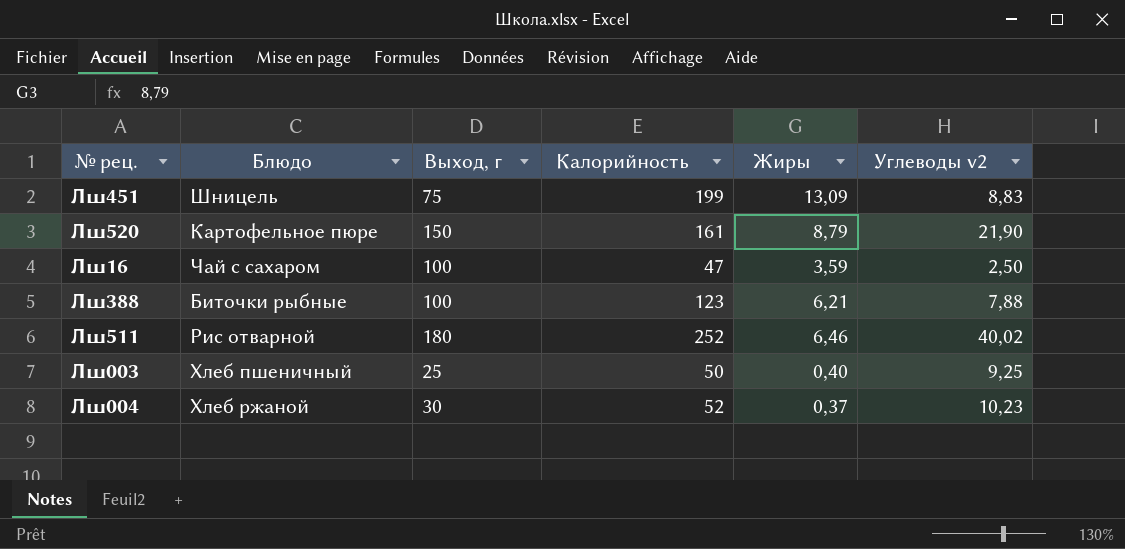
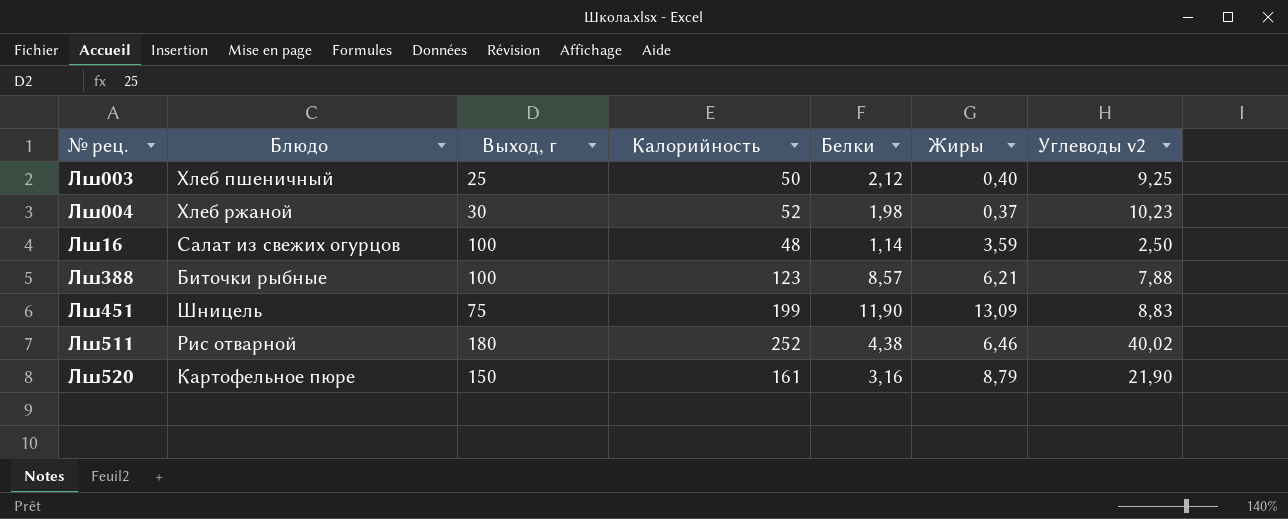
row order: none -> № рец. ascending
column Белки | position: none -> 5
Лш16 | Блюдо: Чай с сахаром -> Салат из свежих огурцов
Лш16 | Калорийность: 47 -> 48

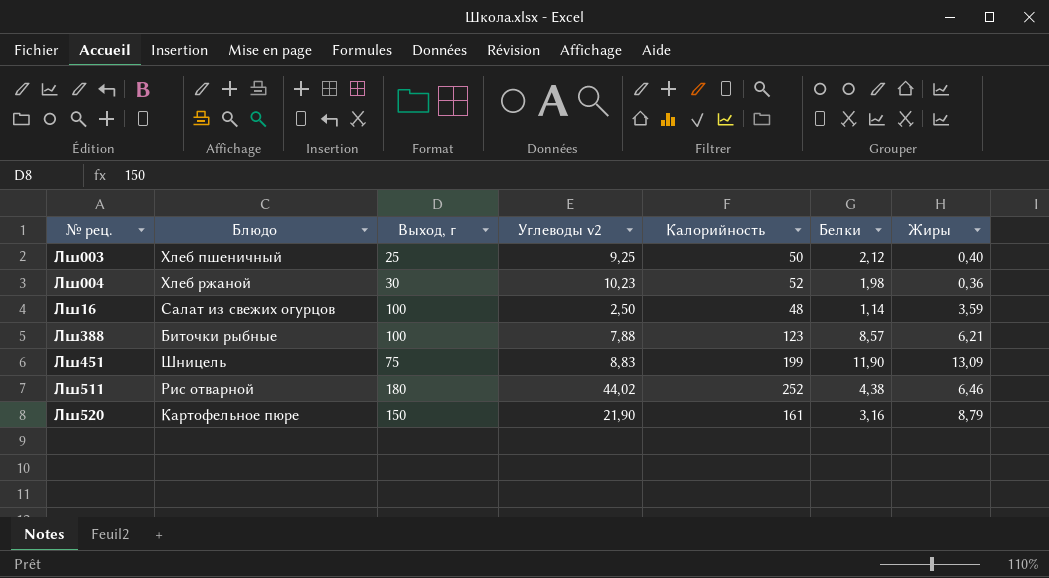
column Углеводы v2 | position: 7 -> 4
Лш004 | Жиры: 0,37 -> 0,36
Лш511 | Углеводы v2: 40,02 -> 44,02

